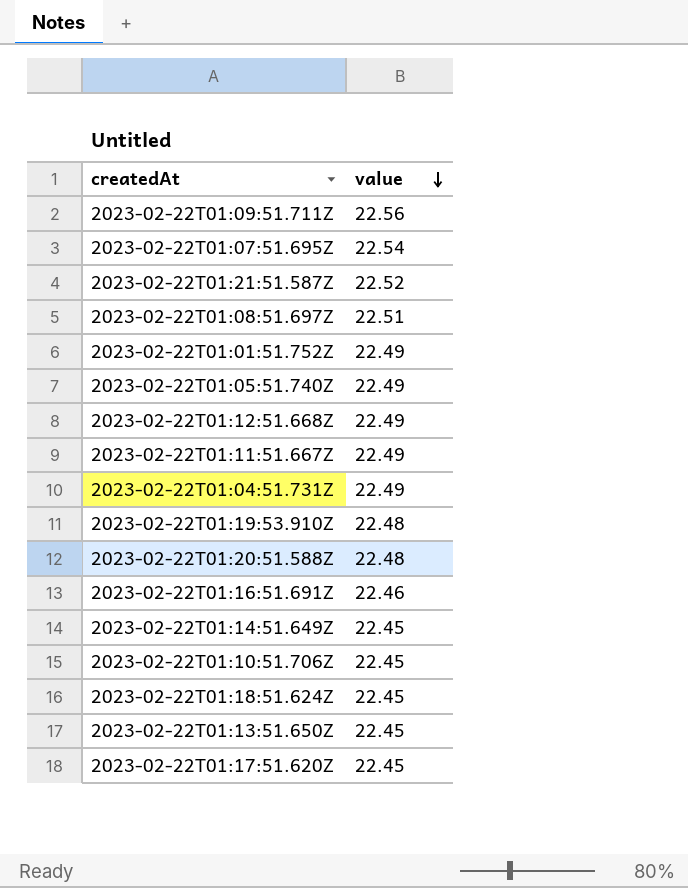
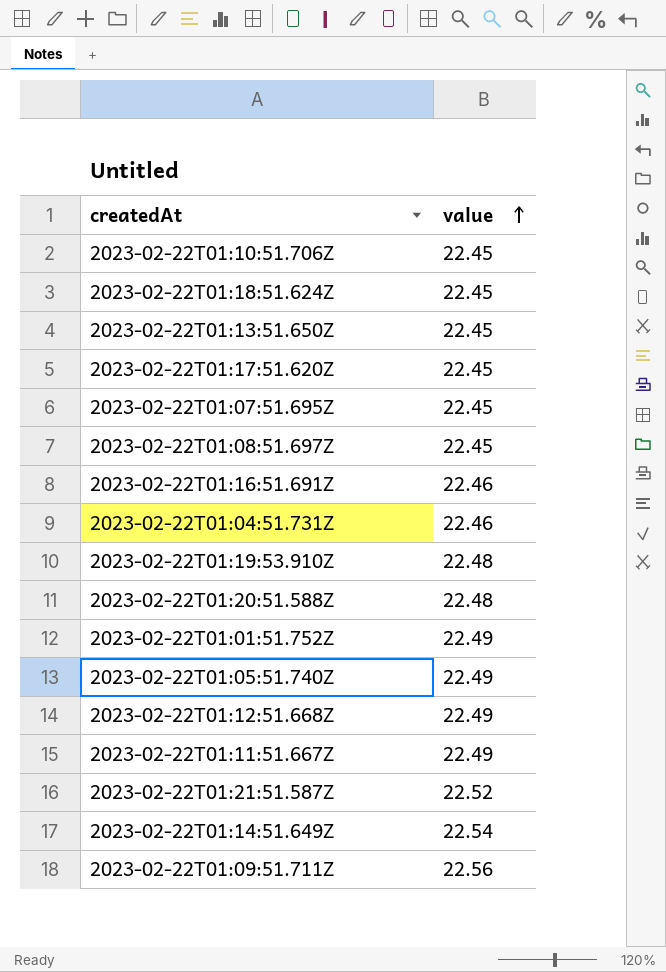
row order: value descending -> value ascending
2023-02-22T01:07:51.695Z | value: 22.54 -> 22.45
2023-02-22T01:08:51.697Z | value: 22.51 -> 22.45
2023-02-22T01:04:51.731Z | value: 22.49 -> 22.46
2023-02-22T01:14:51.649Z | value: 22.45 -> 22.54

